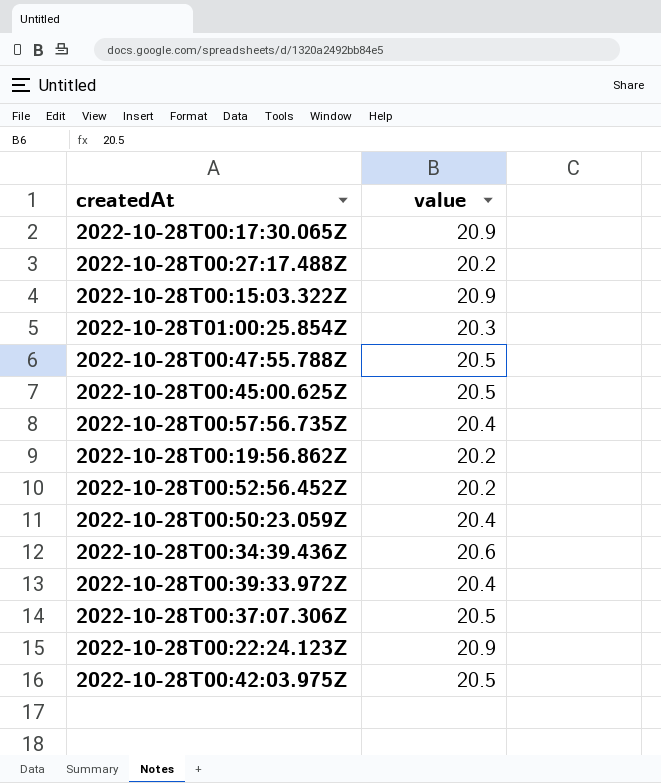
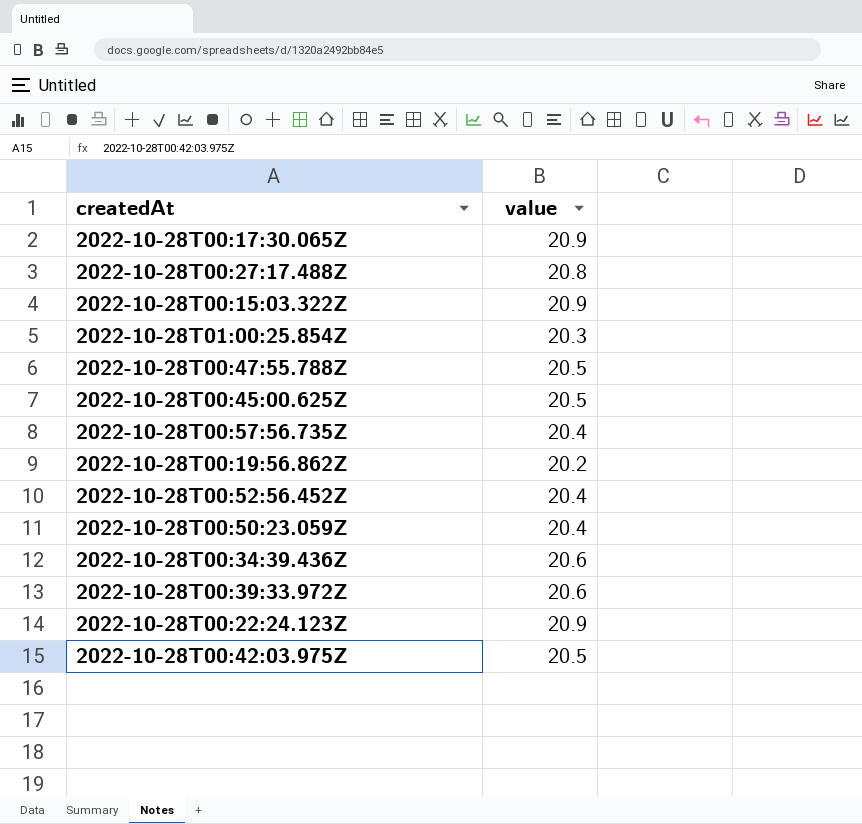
row 2022-10-28T00:37:07.306Z: 20.5 -> none
2022-10-28T00:27:17.488Z | value: 20.2 -> 20.8
2022-10-28T00:52:56.452Z | value: 20.2 -> 20.4
2022-10-28T00:39:33.972Z | value: 20.4 -> 20.6

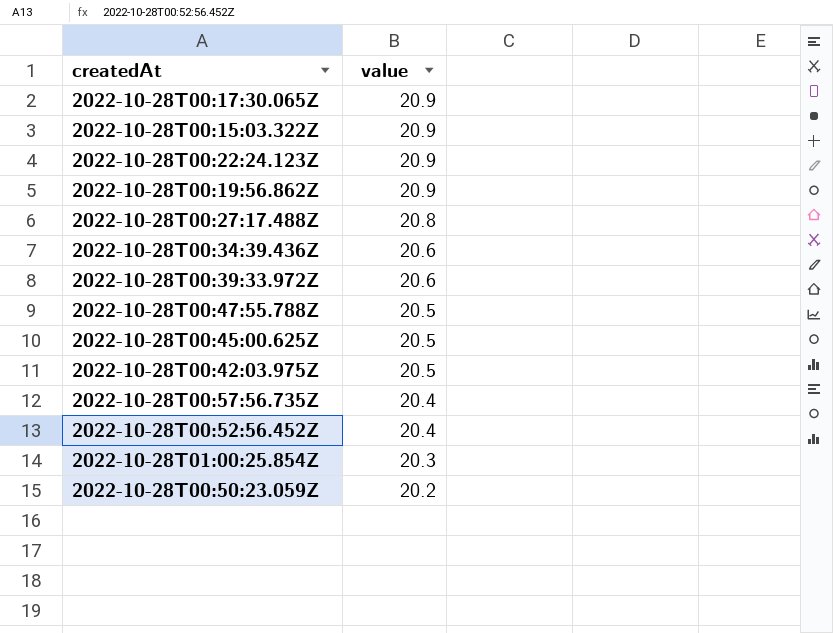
row order: none -> value descending
2022-10-28T00:19:56.862Z | value: 20.2 -> 20.9
2022-10-28T00:50:23.059Z | value: 20.4 -> 20.2

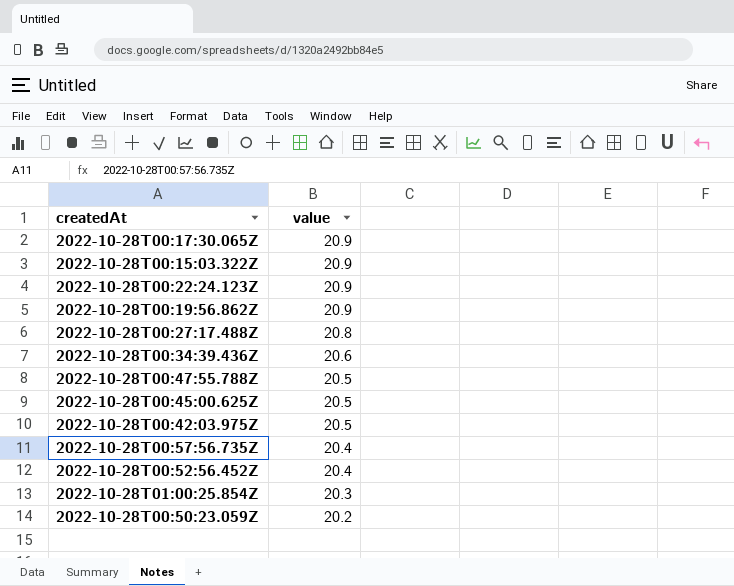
row 2022-10-28T00:39:33.972Z: 20.6 -> none

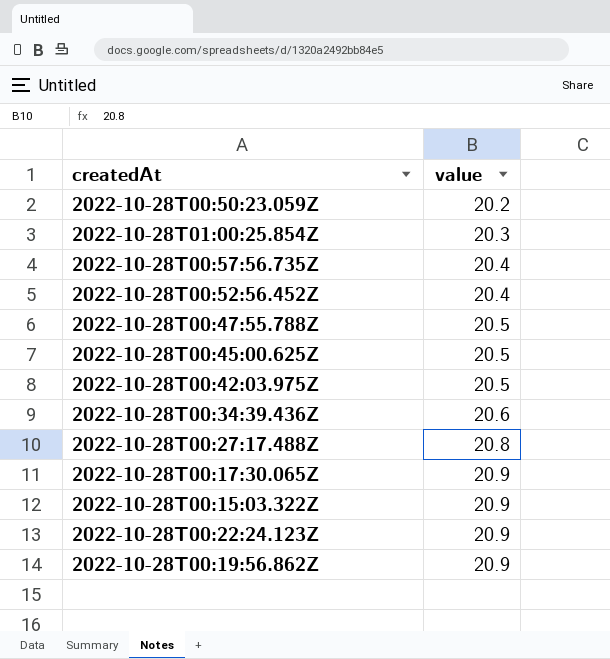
row order: value descending -> value ascending

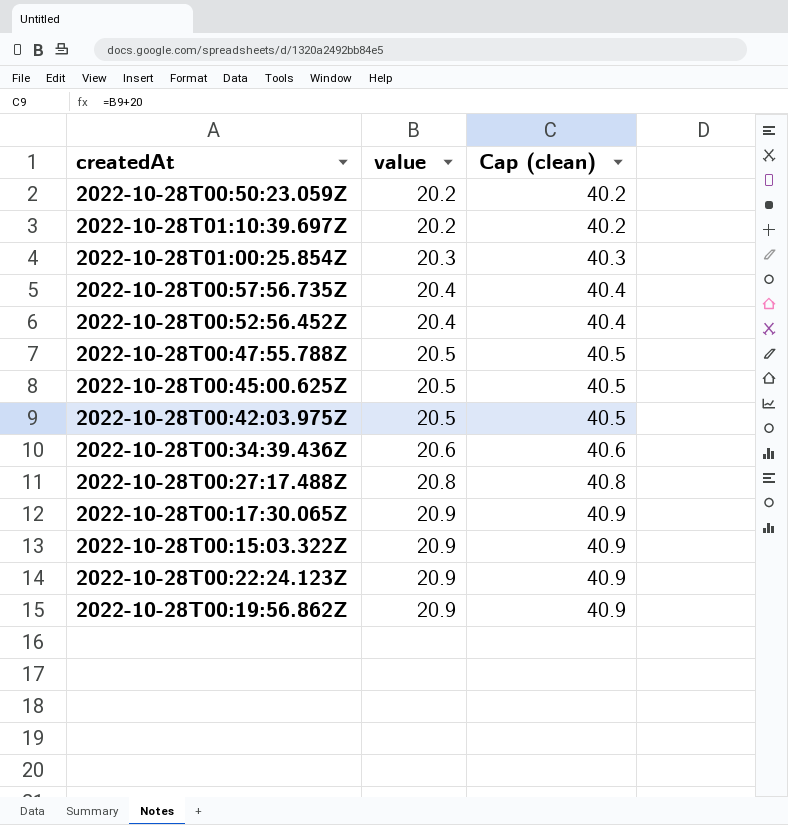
column Cap (clean) | formula: none -> [value] + 20
row 2022-10-28T01:10:39.697Z: none -> 20.2 | 40.2

